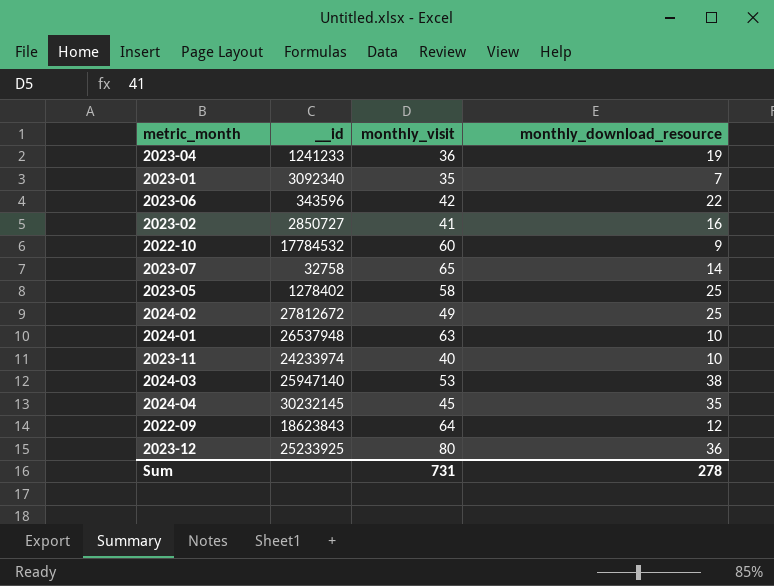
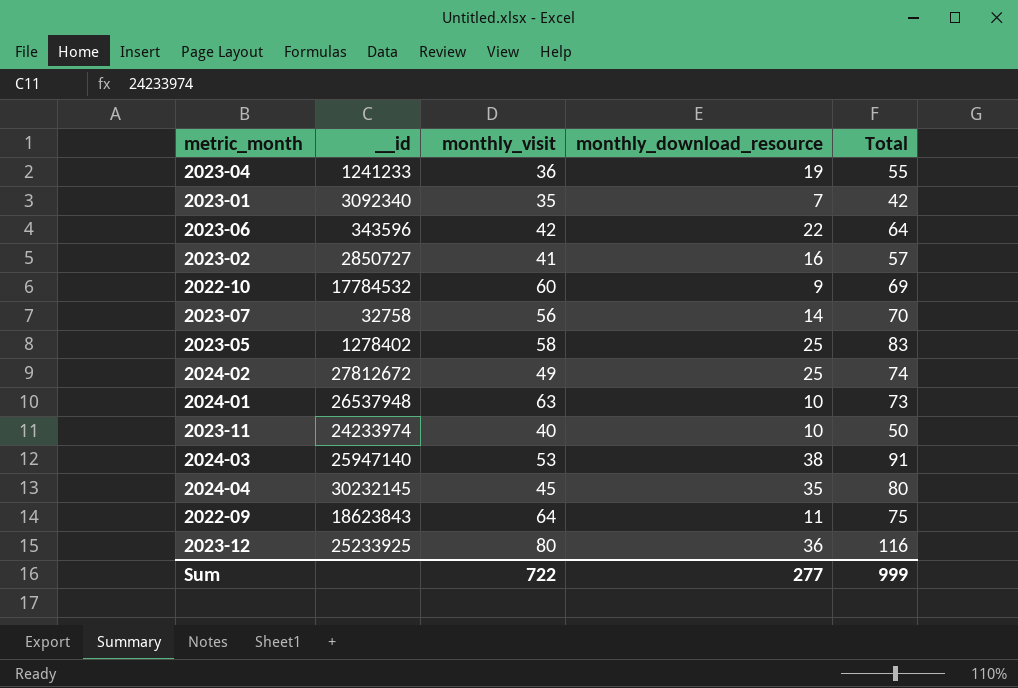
column Total | formula: none -> [monthly_visit] + [monthly_download_resource]
2023-07 | monthly_visit: 65 -> 56
2022-09 | monthly_download_resource: 12 -> 11
Sum | monthly_visit: 731 -> 722
Sum | monthly_download_resource: 278 -> 277

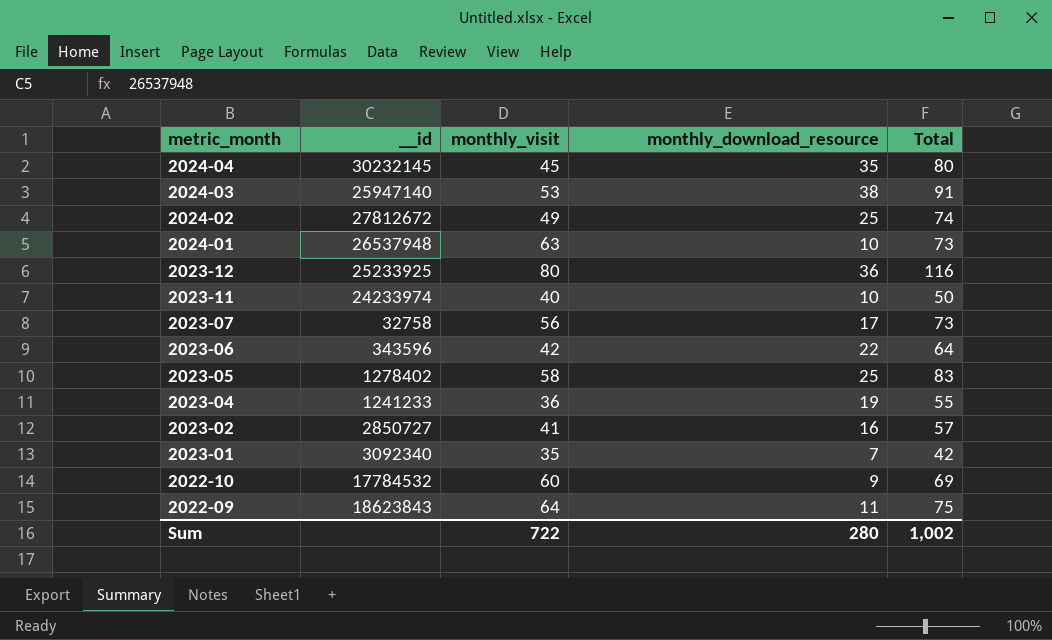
row order: none -> metric_month descending
2023-07 | monthly_download_resource: 14 -> 17
2023-07 | Total: 70 -> 73
Sum | monthly_download_resource: 277 -> 280
Sum | Total: 999 -> 1,002

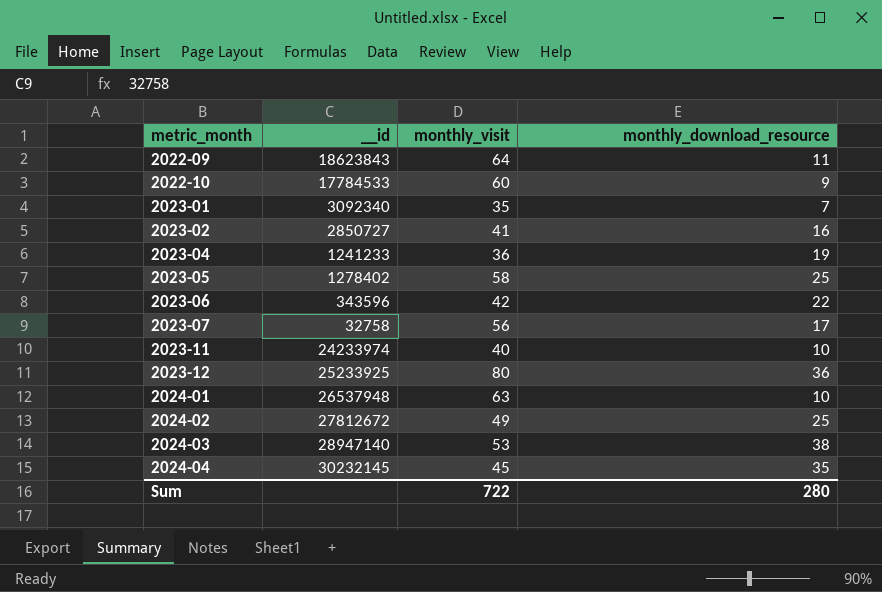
row order: metric_month descending -> metric_month ascending
column Total | formula: [monthly_visit] + [monthly_download_resource] -> none
2022-10 | __id: 17784532 -> 17784533
2024-03 | __id: 25947140 -> 28947140

